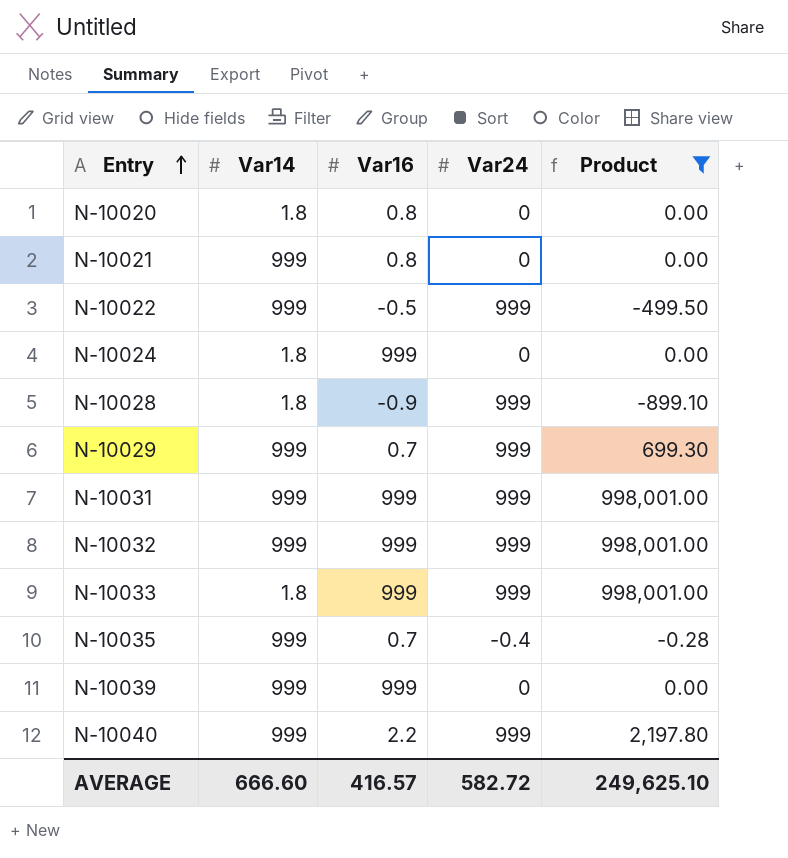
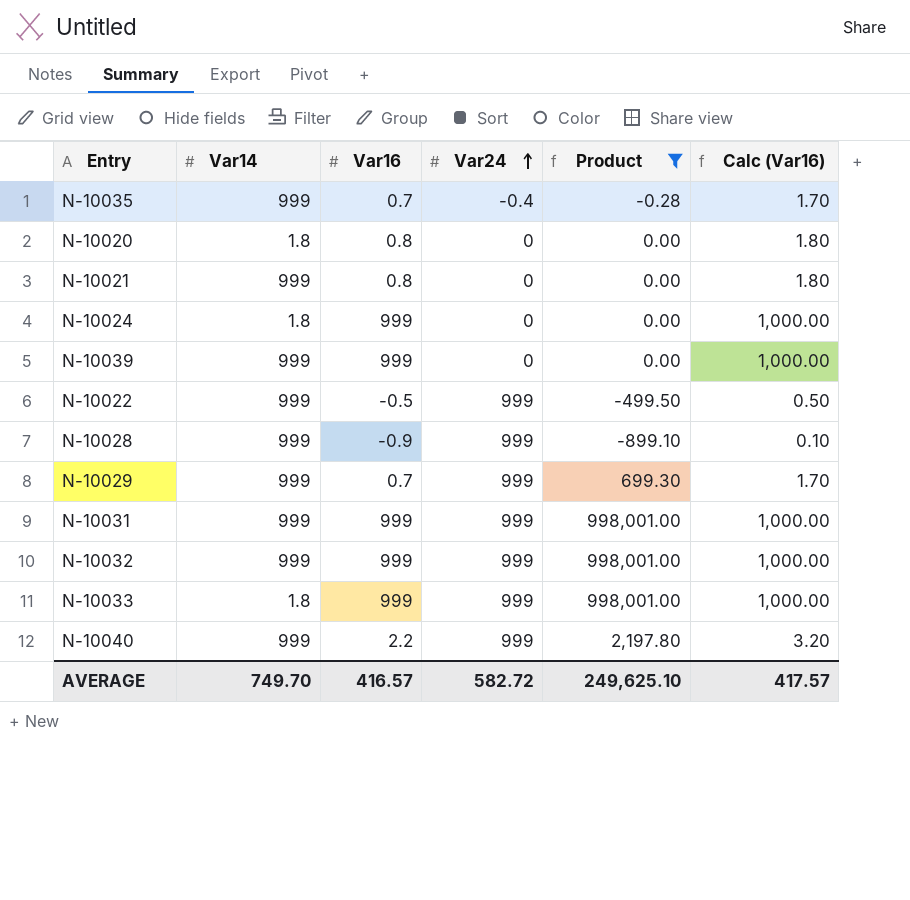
row order: Entry ascending -> Var24 ascending
column Calc (Var16) | formula: none -> [Var16] + 1
N-10028 | Var14: 1.8 -> 999
AVERAGE | Var14: 666.60 -> 749.70

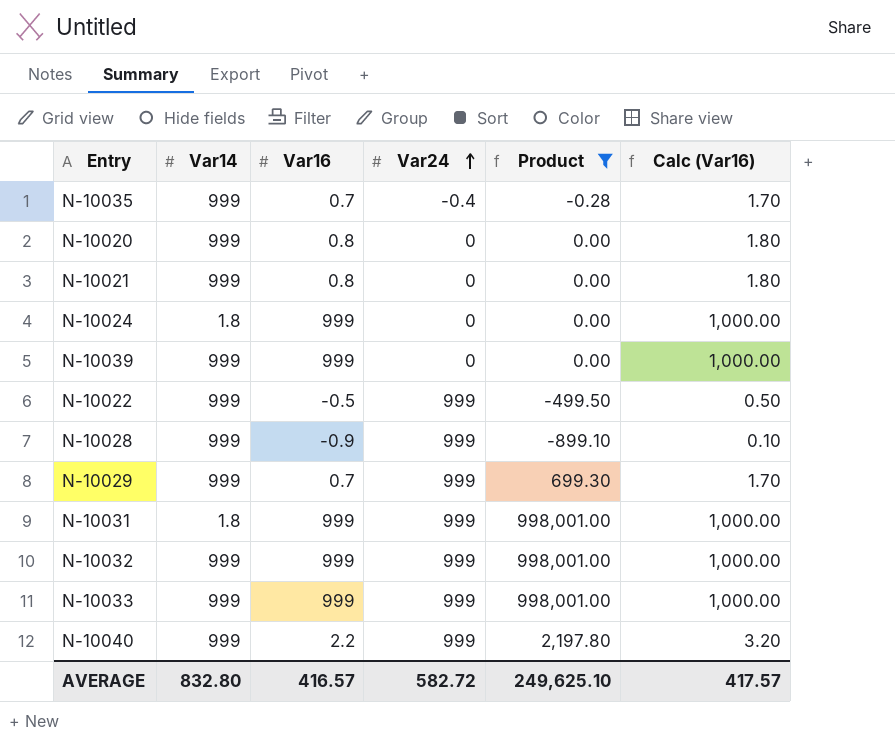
N-10020 | Var14: 1.8 -> 999
N-10031 | Var14: 999 -> 1.8
N-10033 | Var14: 1.8 -> 999
AVERAGE | Var14: 749.70 -> 832.80

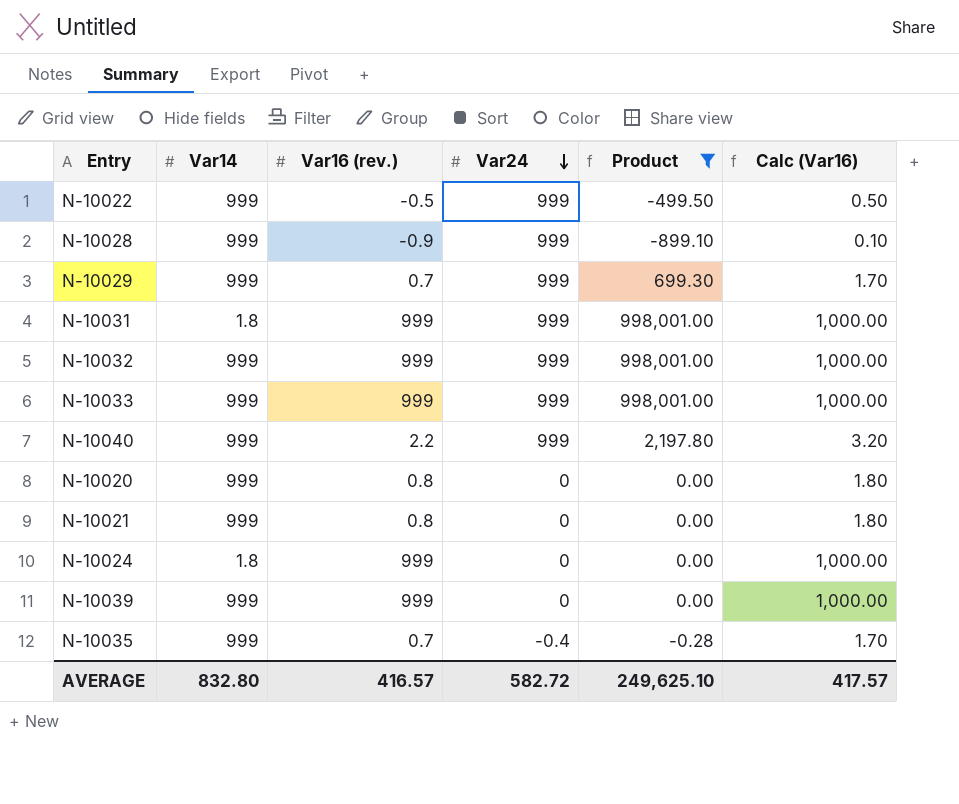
row order: Var24 ascending -> Var24 descending
column name: Var16 -> Var16 (rev.)

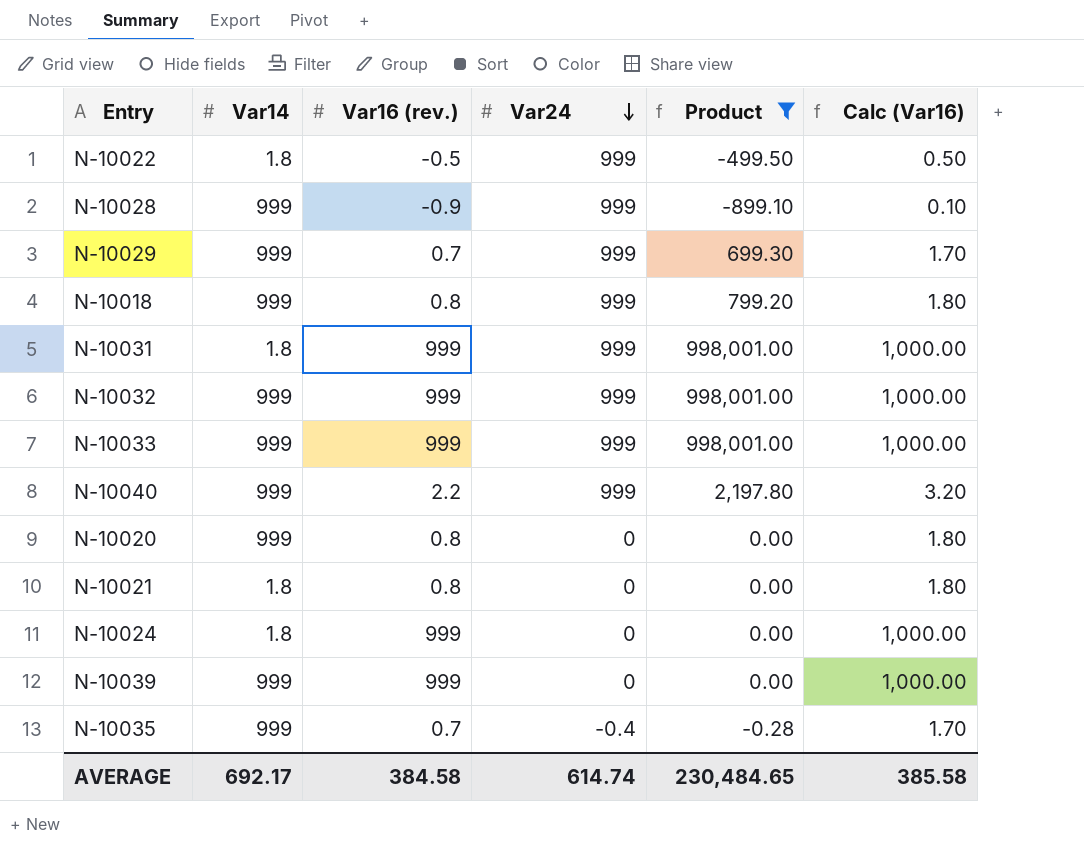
N-10022 | Var14: 999 -> 1.8
row N-10018: none -> 999 | 0.8 | 999 | 799.20 | 1.80
N-10021 | Var14: 999 -> 1.8
AVERAGE | Var14: 832.80 -> 692.17
AVERAGE | Var16 (rev.): 416.57 -> 384.58
AVERAGE | Var24: 582.72 -> 614.74
AVERAGE | Product: 249,625.10 -> 230,484.65
AVERAGE | Calc (Var16): 417.57 -> 385.58

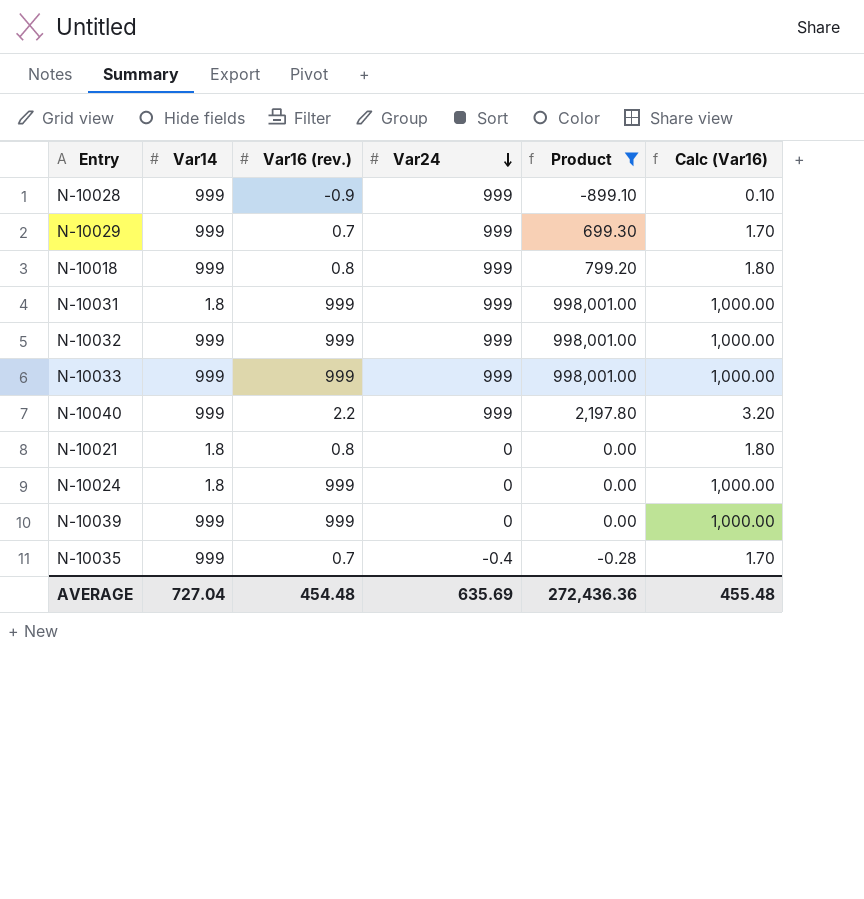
row N-10022: 1.8 | -0.5 | 999 | -499.50 | 0.50 -> none
row N-10020: 999 | 0.8 | 0 | 0.00 | 1.80 -> none
AVERAGE | Var14: 692.17 -> 727.04
AVERAGE | Var16 (rev.): 384.58 -> 454.48
AVERAGE | Var24: 614.74 -> 635.69
AVERAGE | Product: 230,484.65 -> 272,436.36
AVERAGE | Calc (Var16): 385.58 -> 455.48

